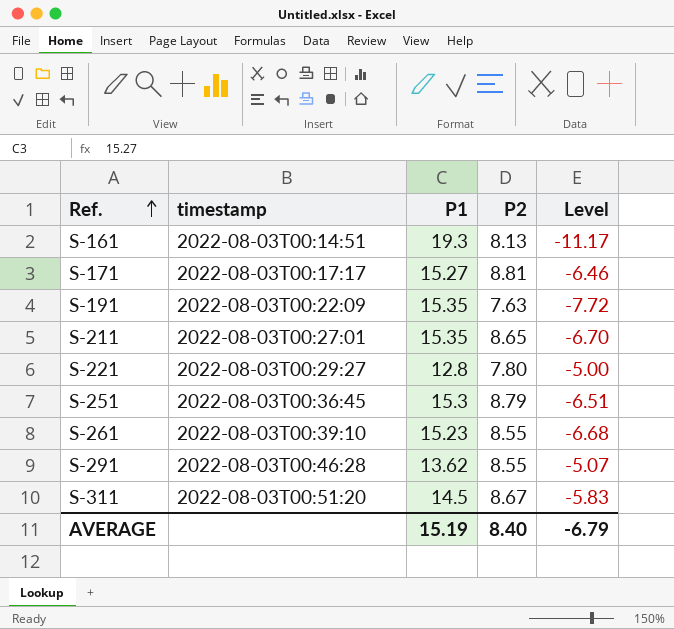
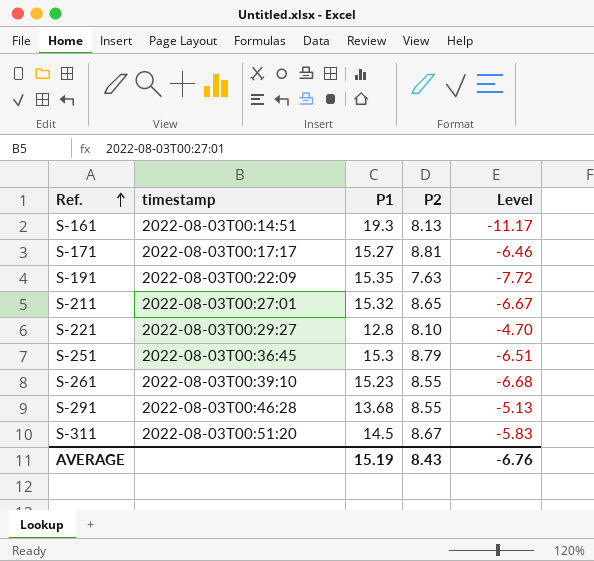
S-211 | P1: 15.35 -> 15.32
S-211 | Level: -6.70 -> -6.67
S-221 | P2: 7.80 -> 8.10
S-221 | Level: -5.00 -> -4.70
S-291 | P1: 13.62 -> 13.68
S-291 | Level: -5.07 -> -5.13
AVERAGE | P2: 8.40 -> 8.43
AVERAGE | Level: -6.79 -> -6.76

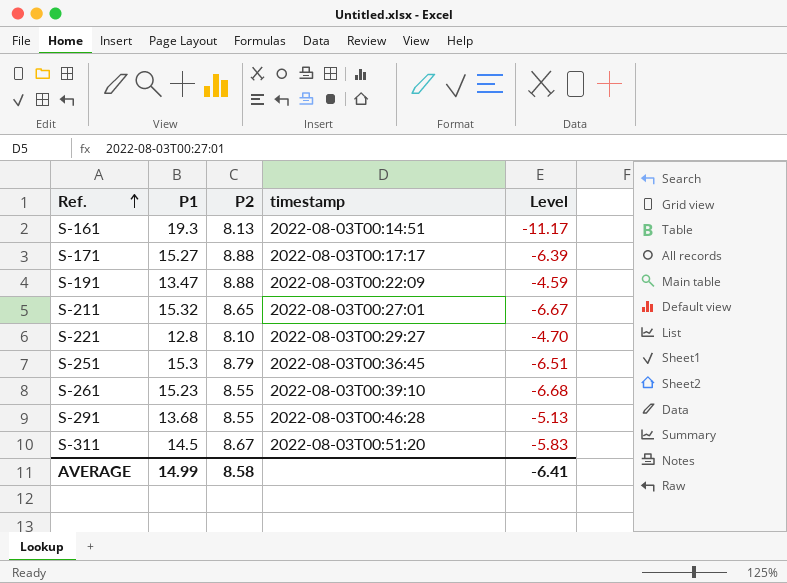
column timestamp | position: 2 -> 4
S-171 | P2: 8.81 -> 8.88
S-171 | Level: -6.46 -> -6.39
S-191 | P1: 15.35 -> 13.47
S-191 | P2: 7.63 -> 8.88
S-191 | Level: -7.72 -> -4.59
AVERAGE | P1: 15.19 -> 14.99
AVERAGE | P2: 8.43 -> 8.58
AVERAGE | Level: -6.76 -> -6.41

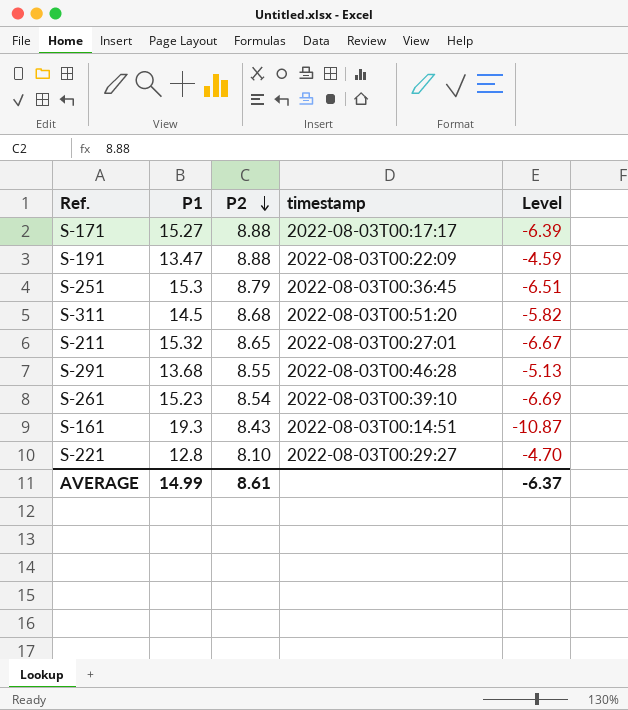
row order: Ref. ascending -> P2 descending
S-311 | P2: 8.67 -> 8.68
S-311 | Level: -5.83 -> -5.82
S-261 | P2: 8.55 -> 8.54
S-261 | Level: -6.68 -> -6.69
S-161 | P2: 8.13 -> 8.43
S-161 | Level: -11.17 -> -10.87
AVERAGE | P2: 8.58 -> 8.61
AVERAGE | Level: -6.41 -> -6.37

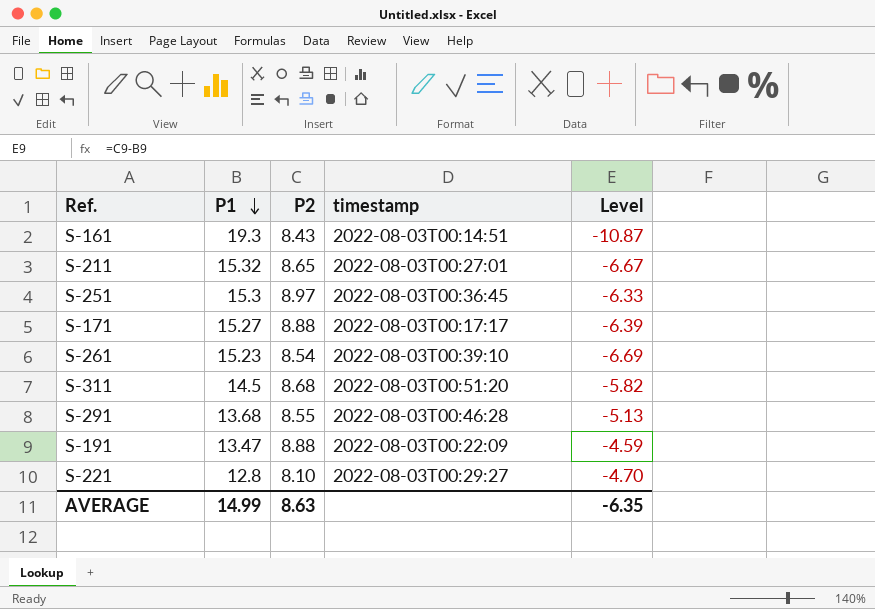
row order: P2 descending -> P1 descending
S-251 | P2: 8.79 -> 8.97
S-251 | Level: -6.51 -> -6.33
AVERAGE | P2: 8.61 -> 8.63
AVERAGE | Level: -6.37 -> -6.35

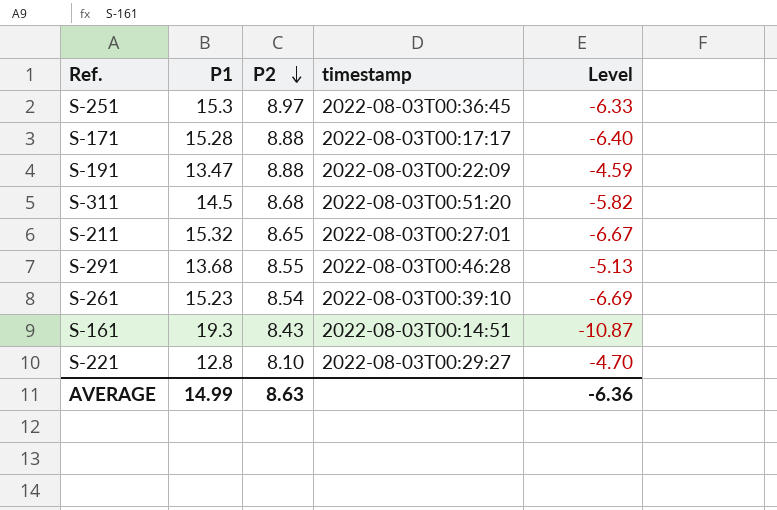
row order: P1 descending -> P2 descending
S-171 | P1: 15.27 -> 15.28
S-171 | Level: -6.39 -> -6.40
AVERAGE | Level: -6.35 -> -6.36

